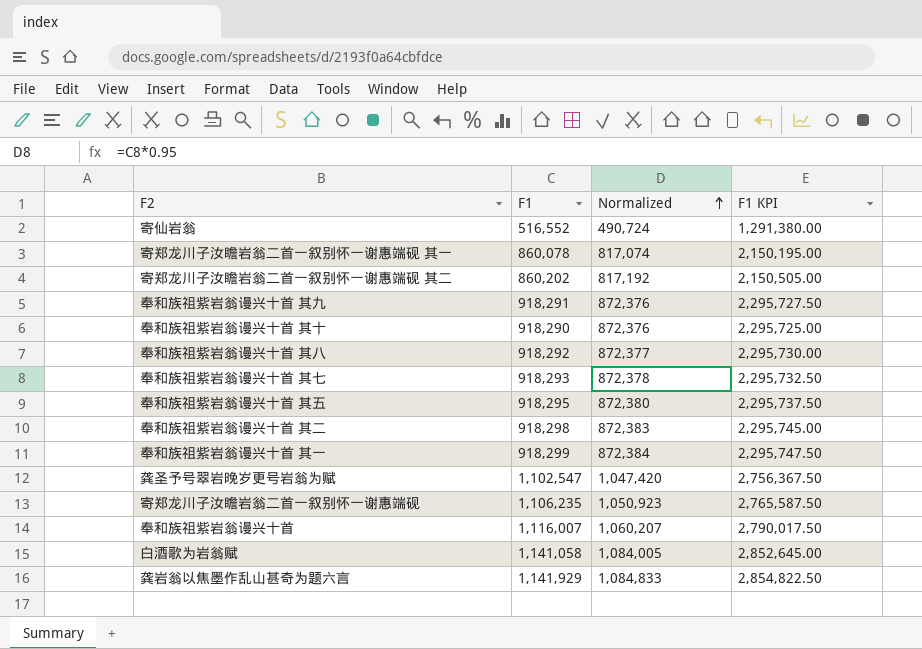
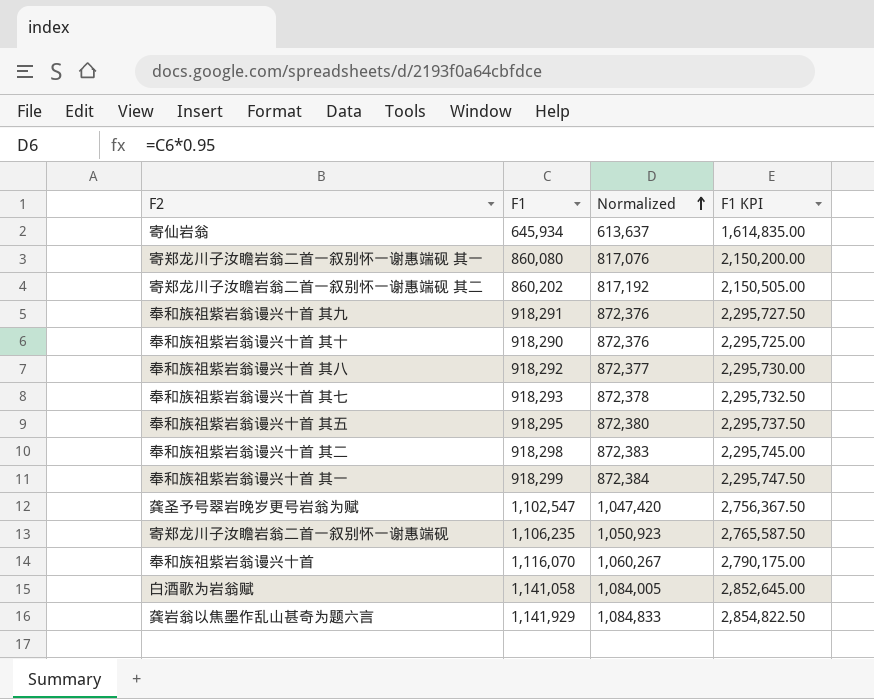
寄仙岩翁 | F1: 516,552 -> 645,934
寄仙岩翁 | Normalized: 490,724 -> 613,637
寄仙岩翁 | F1 KPI: 1,291,380.00 -> 1,614,835.00
寄郑龙川子汝瞻岩翁二首一叙别怀一谢惠端砚 其一 | F1: 860,078 -> 860,080
寄郑龙川子汝瞻岩翁二首一叙别怀一谢惠端砚 其一 | Normalized: 817,074 -> 817,076
寄郑龙川子汝瞻岩翁二首一叙别怀一谢惠端砚 其一 | F1 KPI: 2,150,195.00 -> 2,150,200.00
奉和族祖紫岩翁谩兴十首 | F1: 1,116,007 -> 1,116,070
奉和族祖紫岩翁谩兴十首 | Normalized: 1,060,207 -> 1,060,267
奉和族祖紫岩翁谩兴十首 | F1 KPI: 2,790,017.50 -> 2,790,175.00

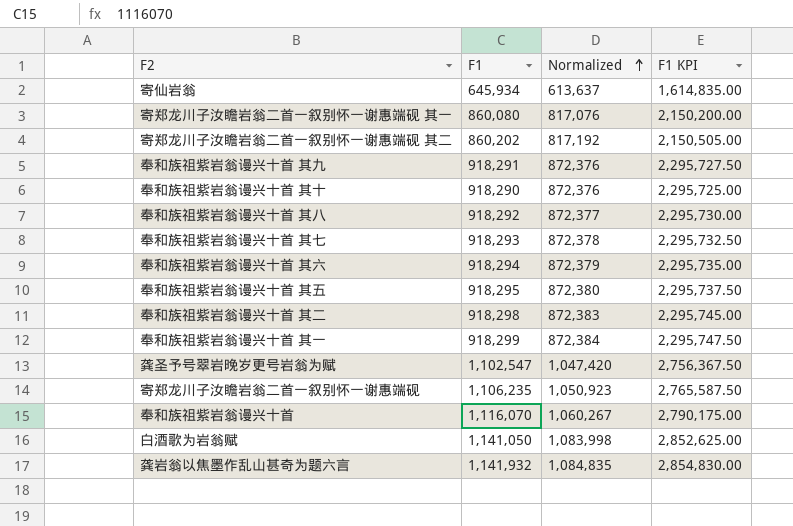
row 奉和族祖紫岩翁谩兴十首 其六: none -> 918,294 | 872,379 | 2,295,735.00
白酒歌为岩翁赋 | F1: 1,141,058 -> 1,141,050
白酒歌为岩翁赋 | Normalized: 1,084,005 -> 1,083,998
白酒歌为岩翁赋 | F1 KPI: 2,852,645.00 -> 2,852,625.00
龚岩翁以焦墨作乱山甚奇为题六言 | F1: 1,141,929 -> 1,141,932
龚岩翁以焦墨作乱山甚奇为题六言 | Normalized: 1,084,833 -> 1,084,835
龚岩翁以焦墨作乱山甚奇为题六言 | F1 KPI: 2,854,822.50 -> 2,854,830.00

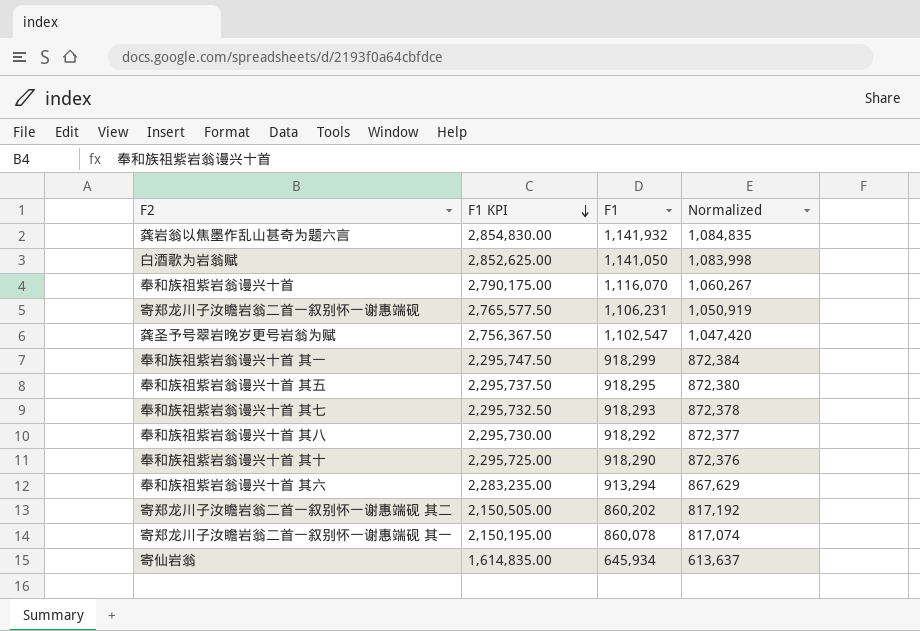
row order: Normalized ascending -> F1 KPI descending
column F1 KPI | position: 4 -> 2
row 奉和族祖紫岩翁谩兴十首 其九: 918,291 | 872,376 | 2,295,727.50 -> none
row 奉和族祖紫岩翁谩兴十首 其二: 918,298 | 872,383 | 2,295,745.00 -> none
寄郑龙川子汝瞻岩翁二首一叙别怀一谢惠端砚 | F1 KPI: 2,765,587.50 -> 2,765,577.50
寄郑龙川子汝瞻岩翁二首一叙别怀一谢惠端砚 | F1: 1,106,235 -> 1,106,231
寄郑龙川子汝瞻岩翁二首一叙别怀一谢惠端砚 | Normalized: 1,050,923 -> 1,050,919
奉和族祖紫岩翁谩兴十首 其六 | F1 KPI: 2,295,735.00 -> 2,283,235.00
奉和族祖紫岩翁谩兴十首 其六 | F1: 918,294 -> 913,294
奉和族祖紫岩翁谩兴十首 其六 | Normalized: 872,379 -> 867,629
寄郑龙川子汝瞻岩翁二首一叙别怀一谢惠端砚 其一 | F1 KPI: 2,150,200.00 -> 2,150,195.00
寄郑龙川子汝瞻岩翁二首一叙别怀一谢惠端砚 其一 | F1: 860,080 -> 860,078
寄郑龙川子汝瞻岩翁二首一叙别怀一谢惠端砚 其一 | Normalized: 817,076 -> 817,074

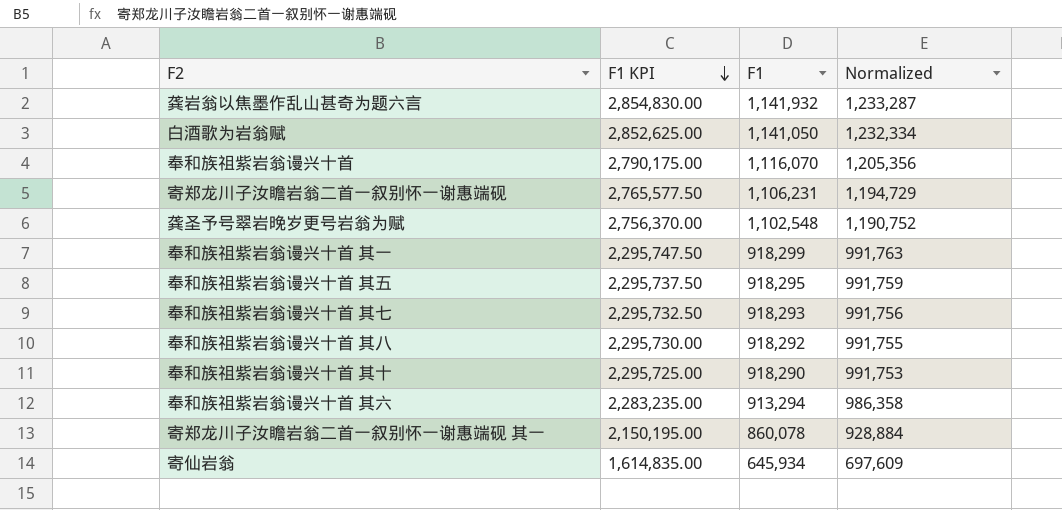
column Normalized | formula: [F1] * 0.95 -> [F1] * 1.08
row 寄郑龙川子汝瞻岩翁二首一叙别怀一谢惠端砚 其二: 2,150,505.00 | 860,202 | 817,192 -> none
龚圣予号翠岩晚岁更号岩翁为赋 | F1 KPI: 2,756,367.50 -> 2,756,370.00
龚圣予号翠岩晚岁更号岩翁为赋 | F1: 1,102,547 -> 1,102,548

